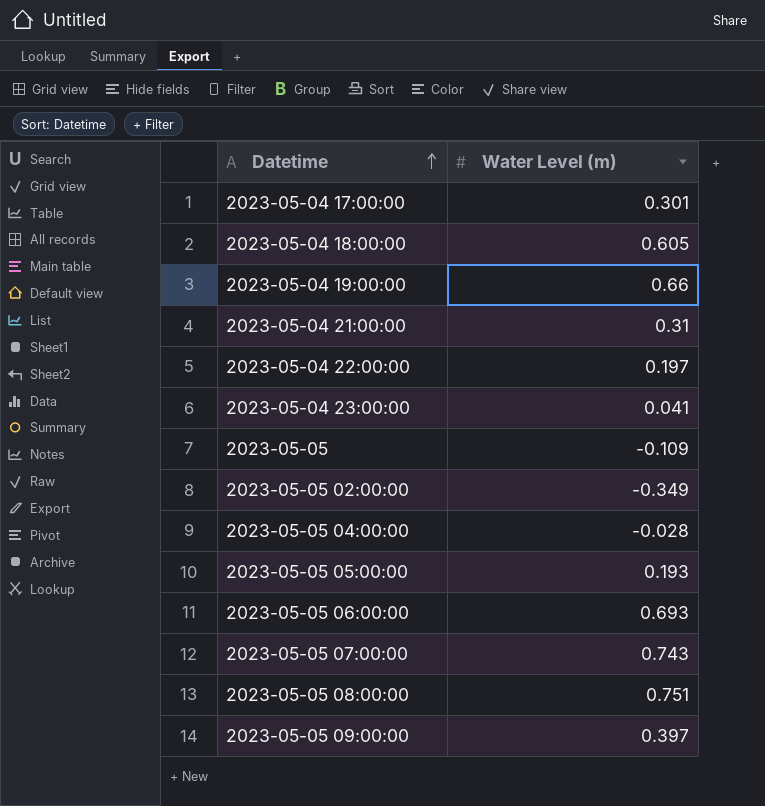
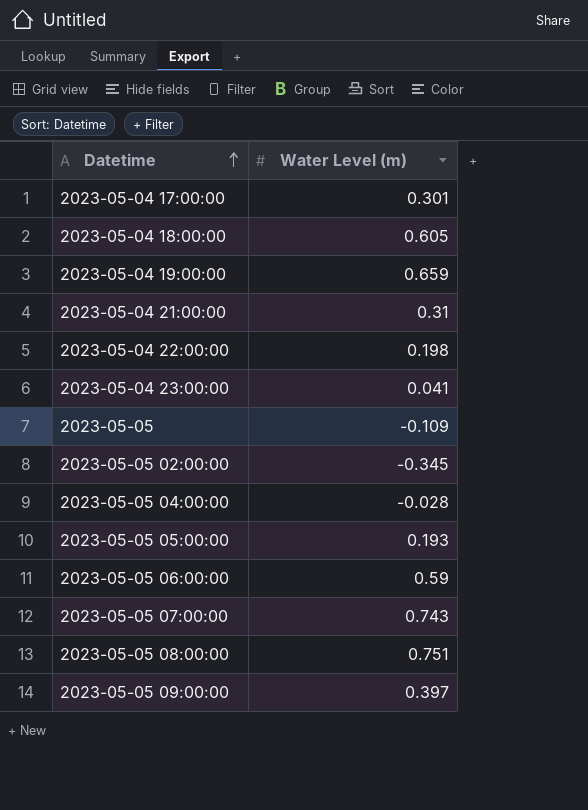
2023-05-04 19:00:00 | Water Level (m): 0.66 -> 0.659
2023-05-04 22:00:00 | Water Level (m): 0.197 -> 0.198
2023-05-05 02:00:00 | Water Level (m): -0.349 -> -0.345
2023-05-05 06:00:00 | Water Level (m): 0.693 -> 0.59

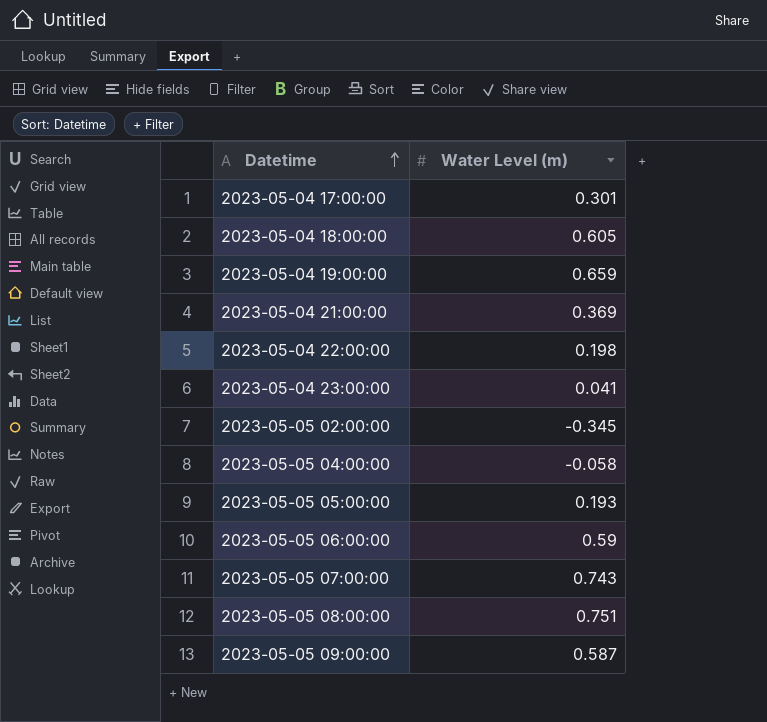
row 2023-05-05: -0.109 -> none
2023-05-04 21:00:00 | Water Level (m): 0.31 -> 0.369
2023-05-05 04:00:00 | Water Level (m): -0.028 -> -0.058
2023-05-05 09:00:00 | Water Level (m): 0.397 -> 0.587

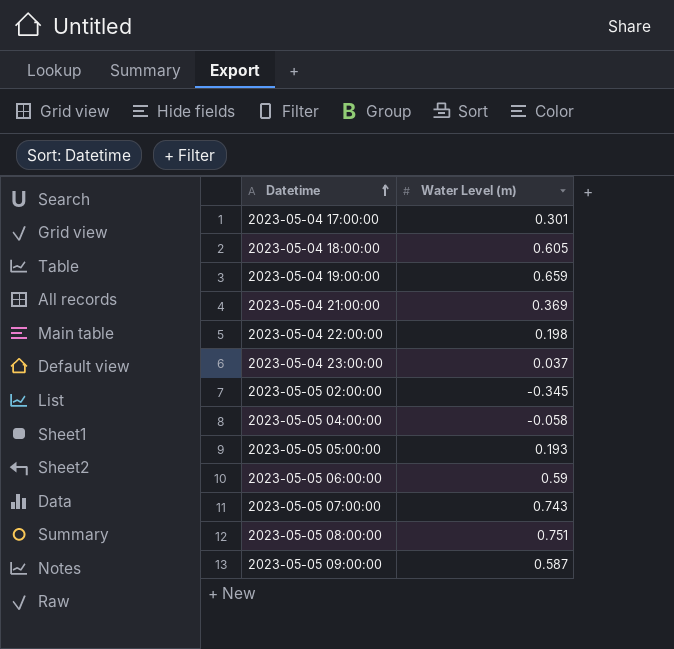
2023-05-04 23:00:00 | Water Level (m): 0.041 -> 0.037

